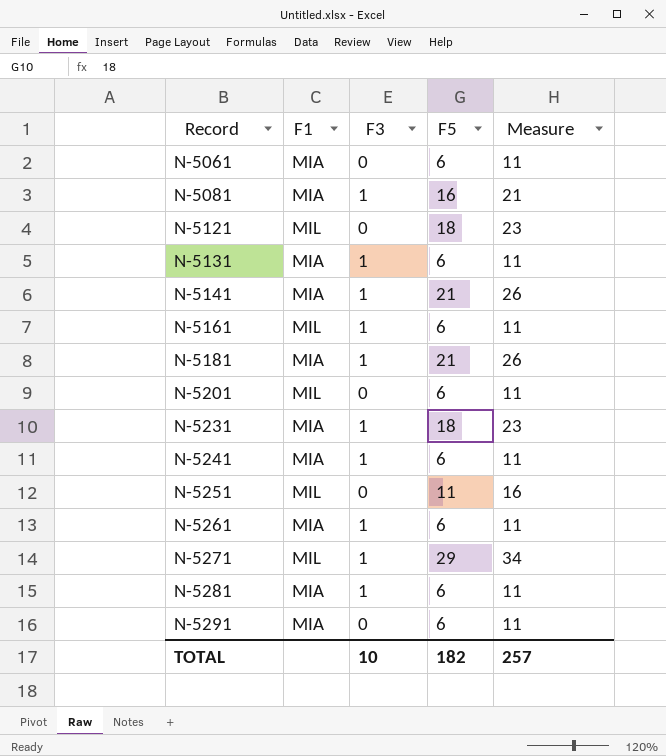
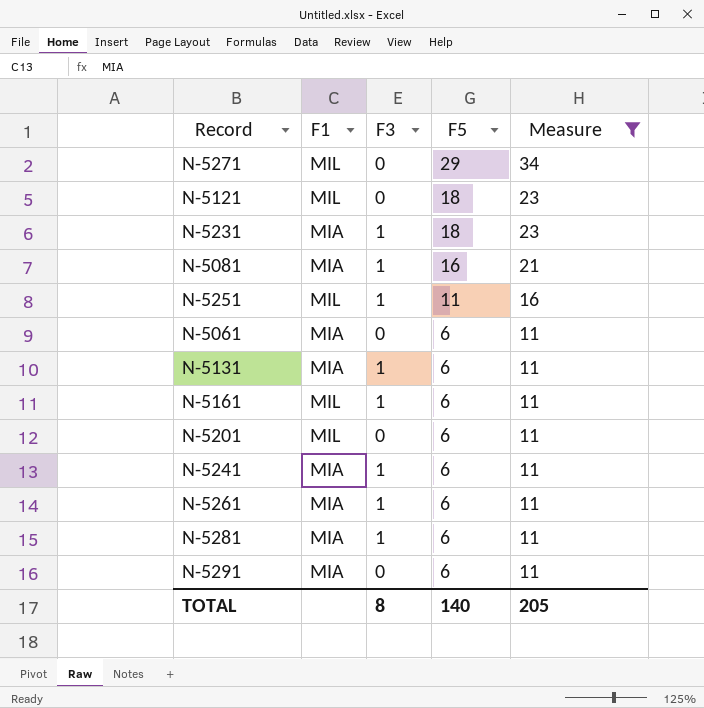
filter: none -> Measure != 26
row order: Record ascending -> F5 descending
N-5271 | F3: 1 -> 0
N-5251 | F3: 0 -> 1
TOTAL | F3: 10 -> 8
TOTAL | F5: 182 -> 140
TOTAL | Measure: 257 -> 205

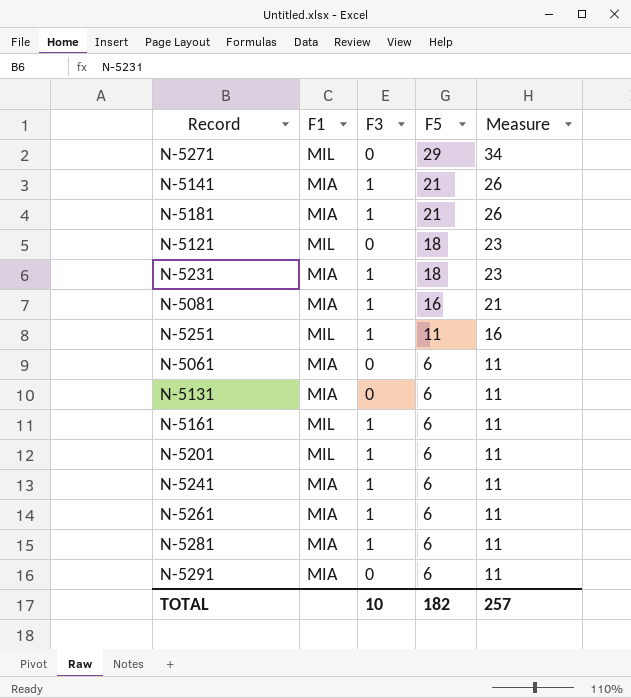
filter: Measure != 26 -> none
N-5131 | F3: 1 -> 0
N-5201 | F3: 0 -> 1
TOTAL | F3: 8 -> 10
TOTAL | F5: 140 -> 182
TOTAL | Measure: 205 -> 257

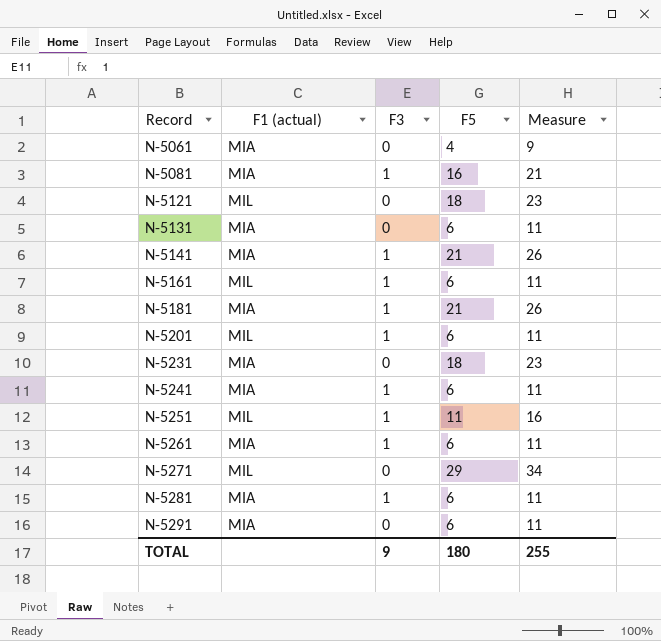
row order: F5 descending -> Record ascending
column name: F1 -> F1 (actual)
N-5061 | F5: 6 -> 4
N-5061 | Measure: 11 -> 9
N-5231 | F3: 1 -> 0
TOTAL | F3: 10 -> 9
TOTAL | F5: 182 -> 180
TOTAL | Measure: 257 -> 255

